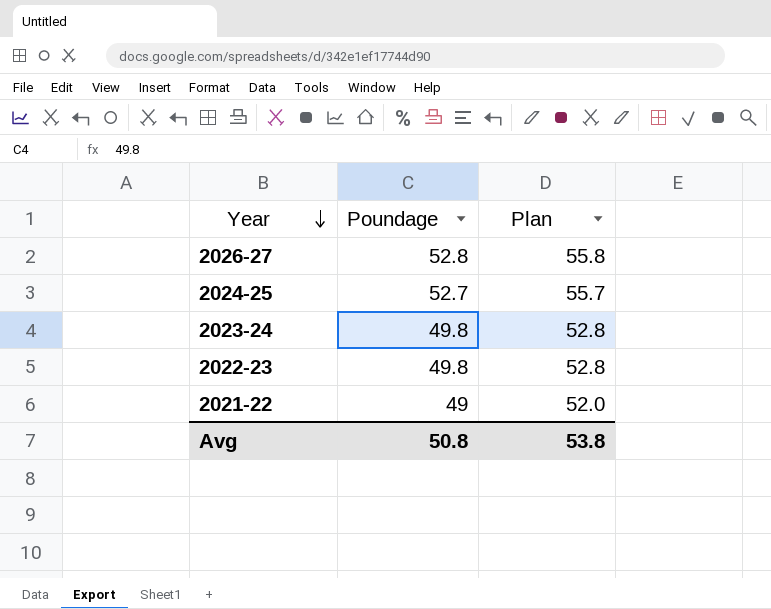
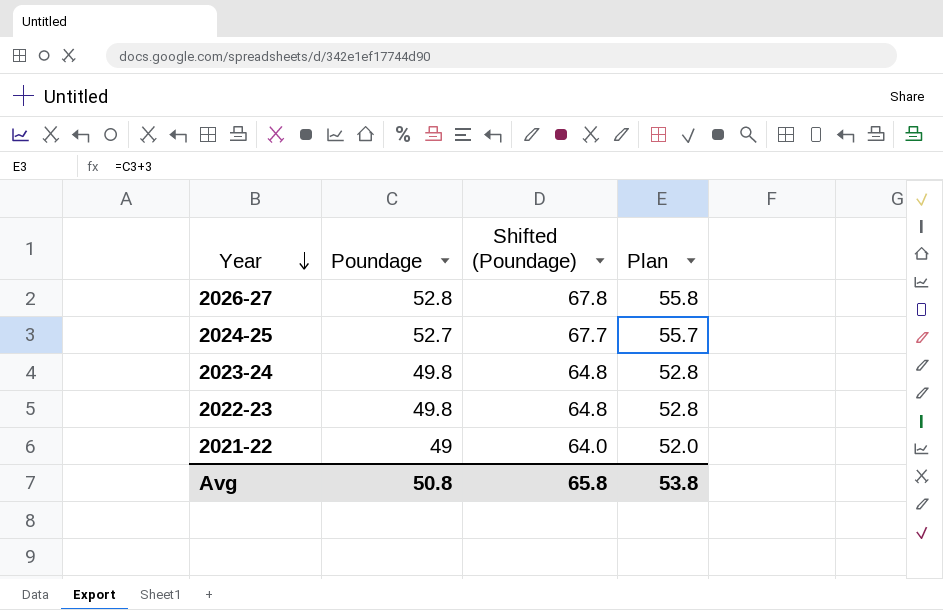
column Shifted (Poundage) | formula: none -> [Poundage] + 15

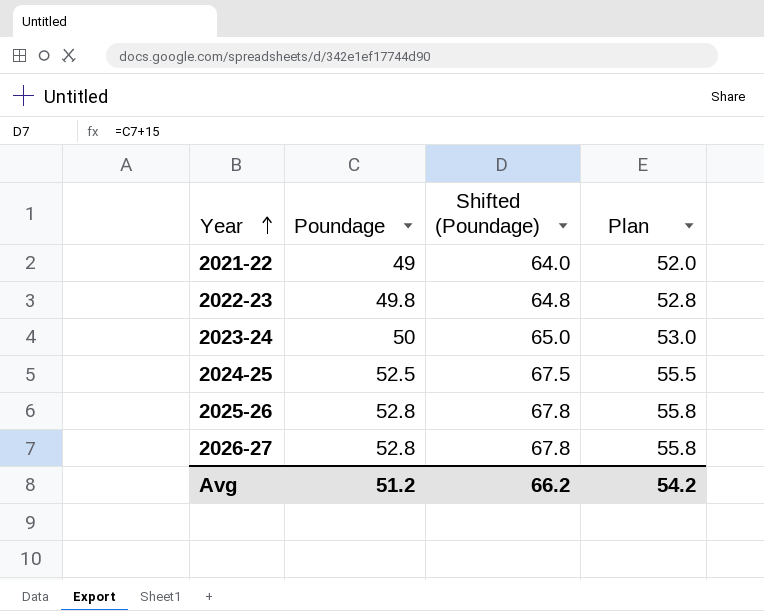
row order: Year descending -> Year ascending
2023-24 | Poundage: 49.8 -> 50
2023-24 | Shifted (Poundage): 64.8 -> 65.0
2023-24 | Plan: 52.8 -> 53.0
2024-25 | Poundage: 52.7 -> 52.5
2024-25 | Shifted (Poundage): 67.7 -> 67.5
2024-25 | Plan: 55.7 -> 55.5
row 2025-26: none -> 52.8 | 67.8 | 55.8
Avg | Poundage: 50.8 -> 51.2
Avg | Shifted (Poundage): 65.8 -> 66.2
Avg | Plan: 53.8 -> 54.2

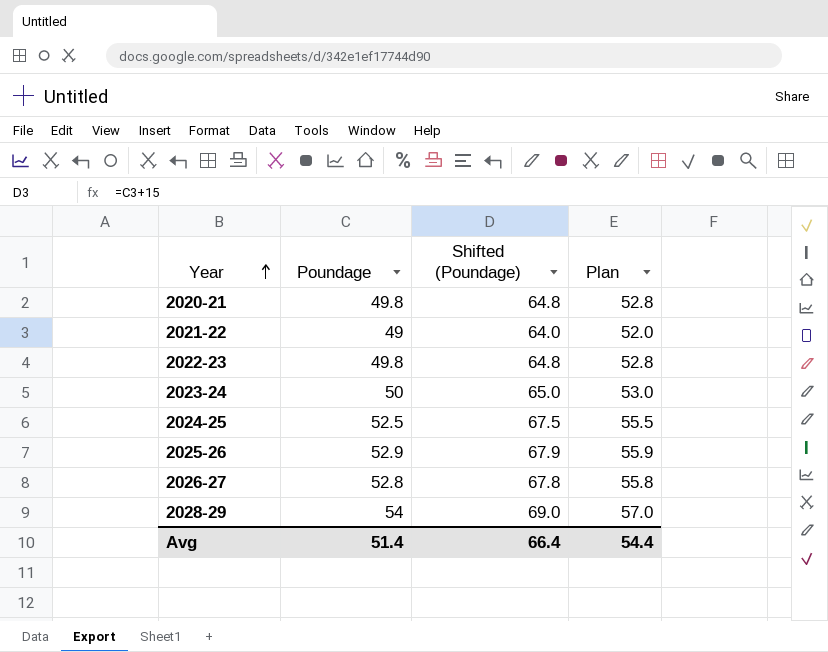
row 2020-21: none -> 49.8 | 64.8 | 52.8
2025-26 | Poundage: 52.8 -> 52.9
2025-26 | Shifted (Poundage): 67.8 -> 67.9
2025-26 | Plan: 55.8 -> 55.9
row 2028-29: none -> 54 | 69.0 | 57.0
Avg | Poundage: 51.2 -> 51.4
Avg | Shifted (Poundage): 66.2 -> 66.4
Avg | Plan: 54.2 -> 54.4

